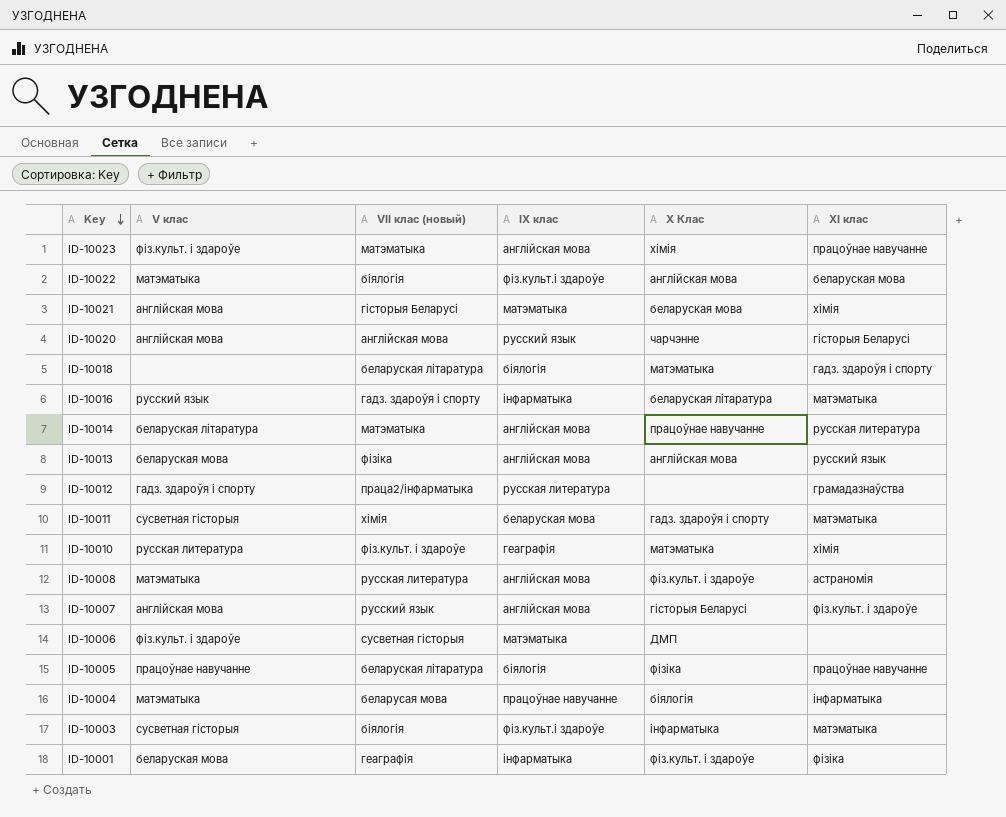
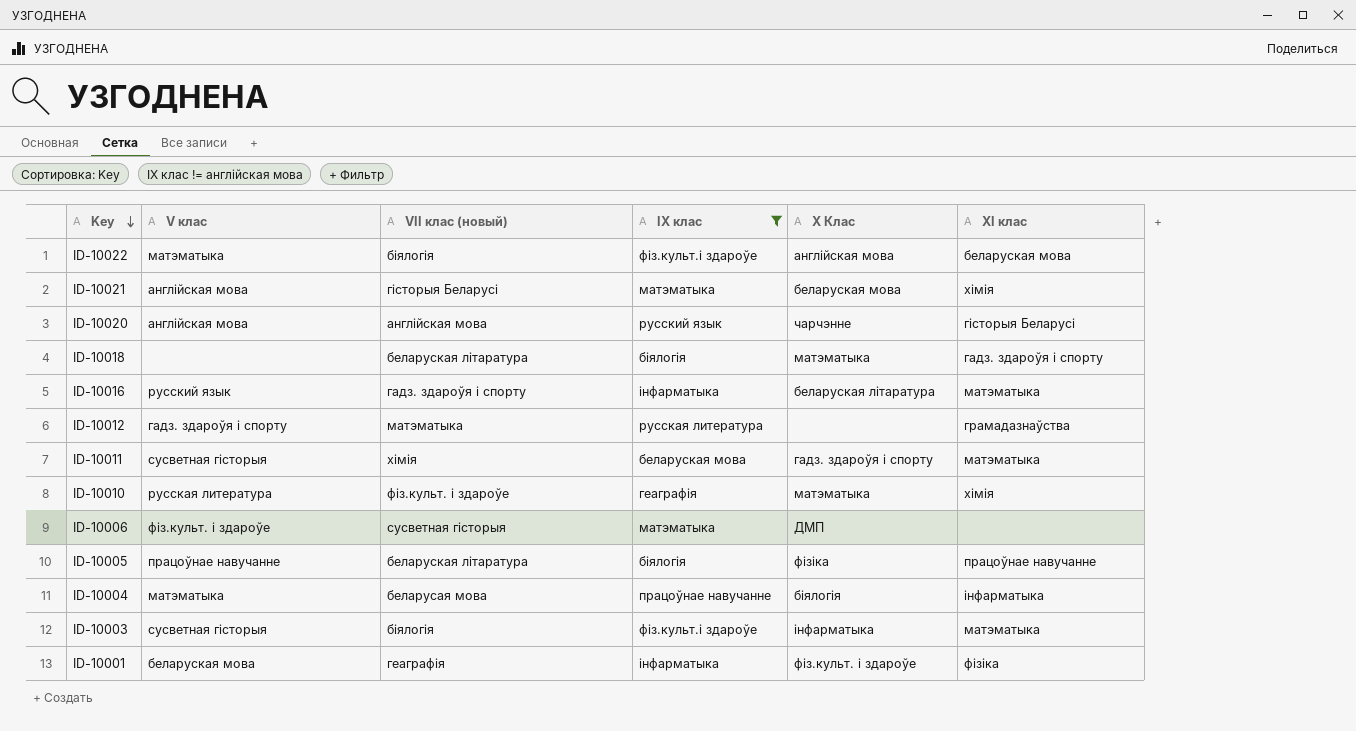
filter: none -> IX клас != англійская мова
ID-10012 | VII клас (новый): праца2/інфарматыка -> матэматыка

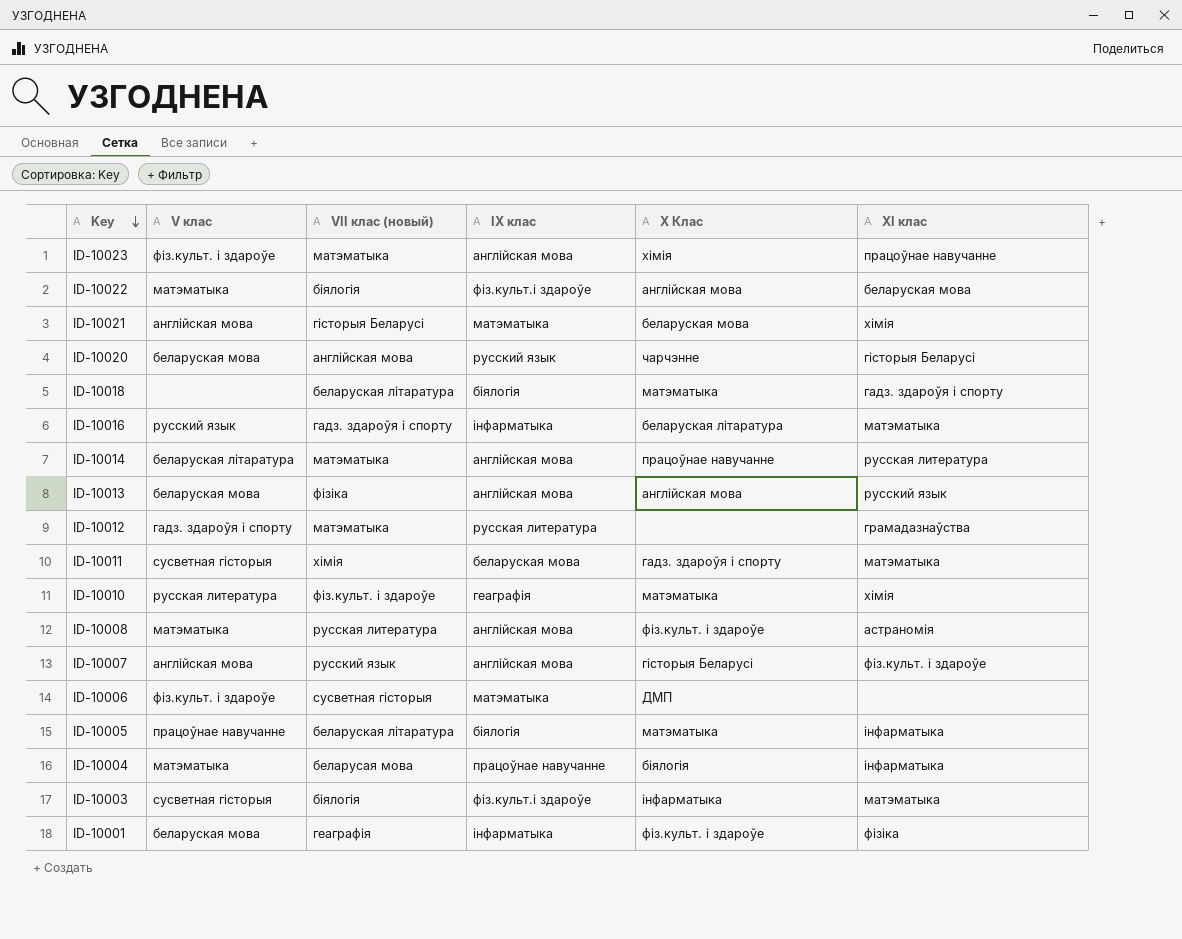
filter: IX клас != англійская мова -> none
ID-10020 | V клас: англійская мова -> беларуская мова
ID-10005 | X Клас: фізіка -> матэматыка
ID-10005 | XІ клас: працоўнае навучанне -> інфарматыка

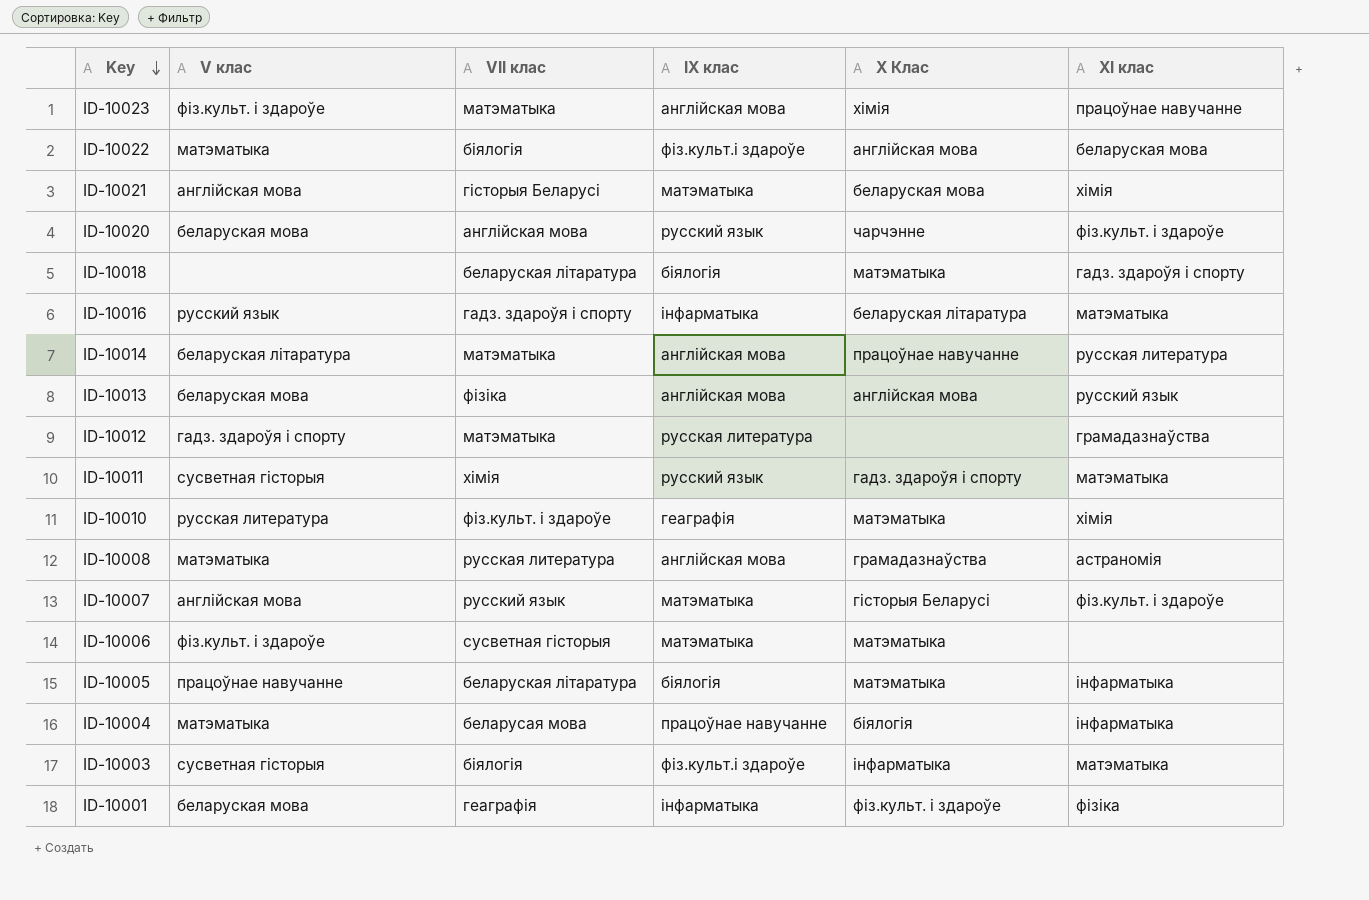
column name: VII клас (новый) -> VII клас
ID-10020 | XІ клас: гісторыя Беларусі -> фіз.культ. і здароўе
ID-10011 | IX клас: беларуская мова -> русский язык
ID-10008 | X Клас: фіз.культ. і здароўе -> грамадазнаўства
ID-10007 | IX клас: англійская мова -> матэматыка
ID-10006 | X Клас: ДМП -> матэматыка

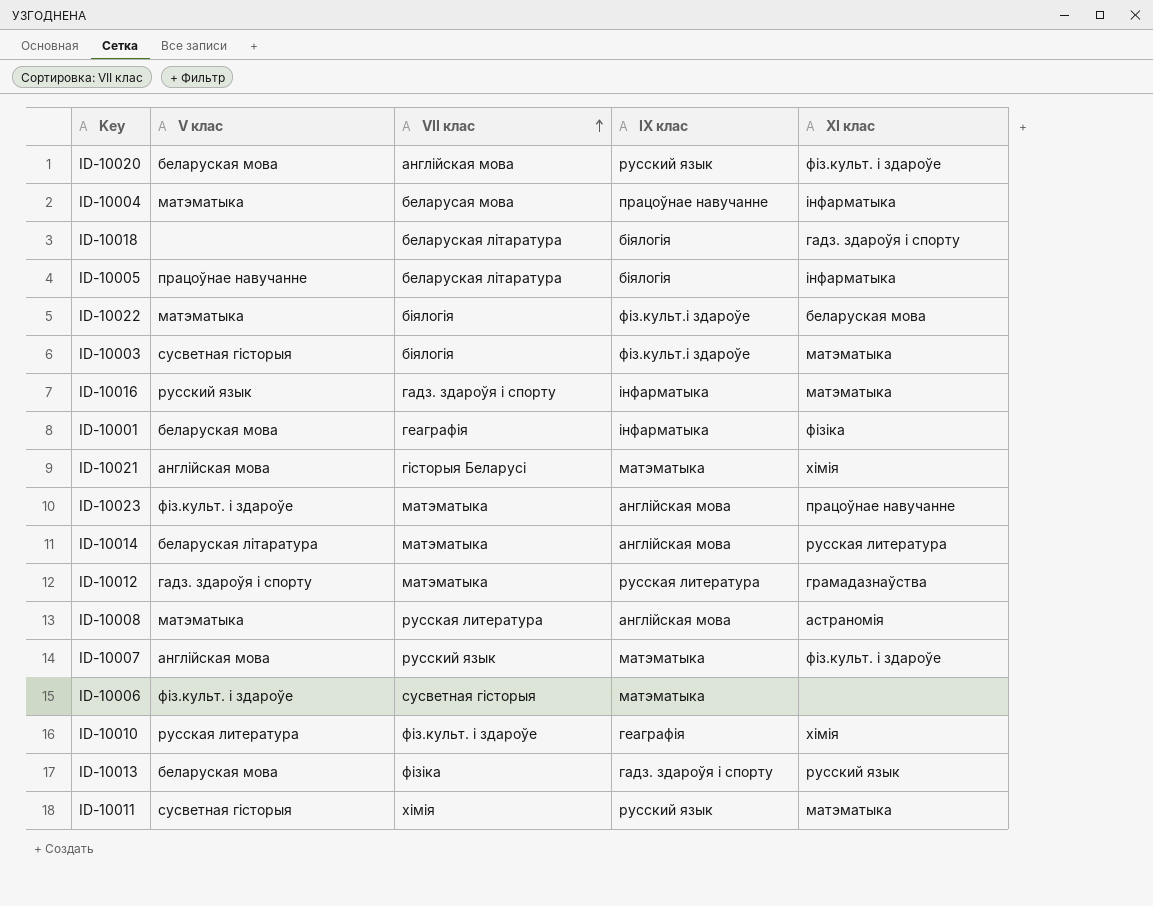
row order: Key descending -> VII клас ascending
column X Клас | position: 5 -> none
ID-10013 | IX клас: англійская мова -> гадз. здароўя і спорту

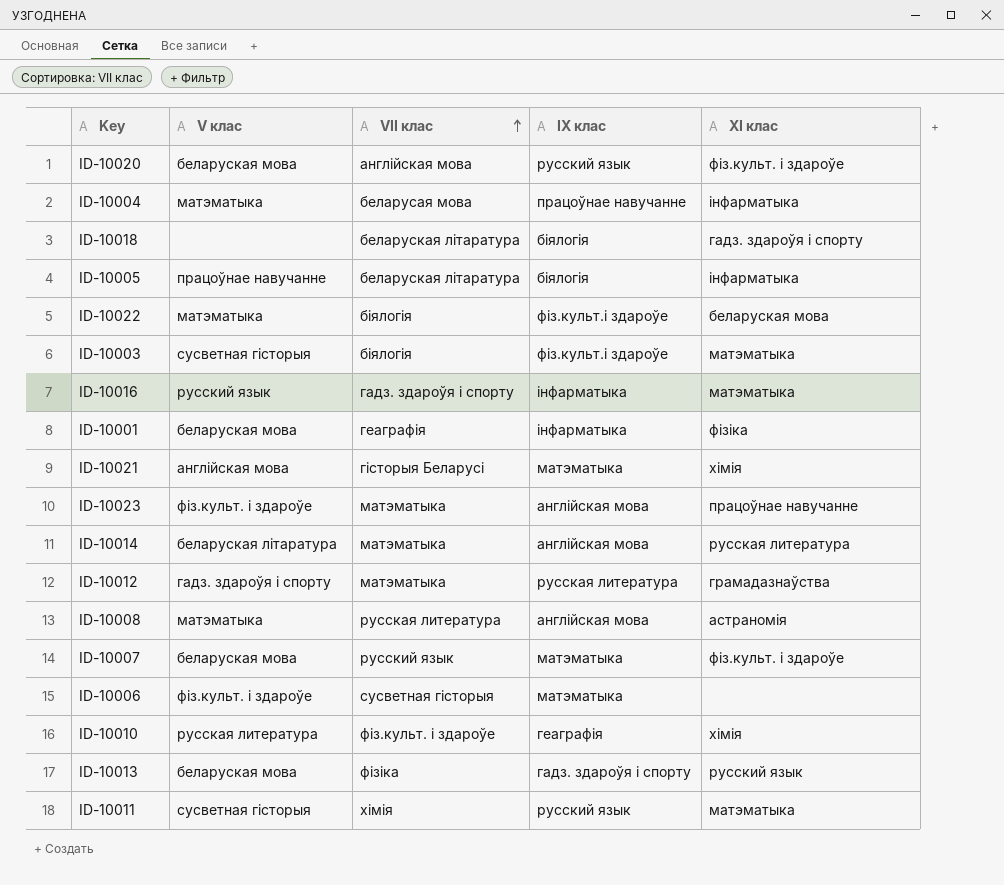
ID-10007 | V клас: англійская мова -> беларуская мова

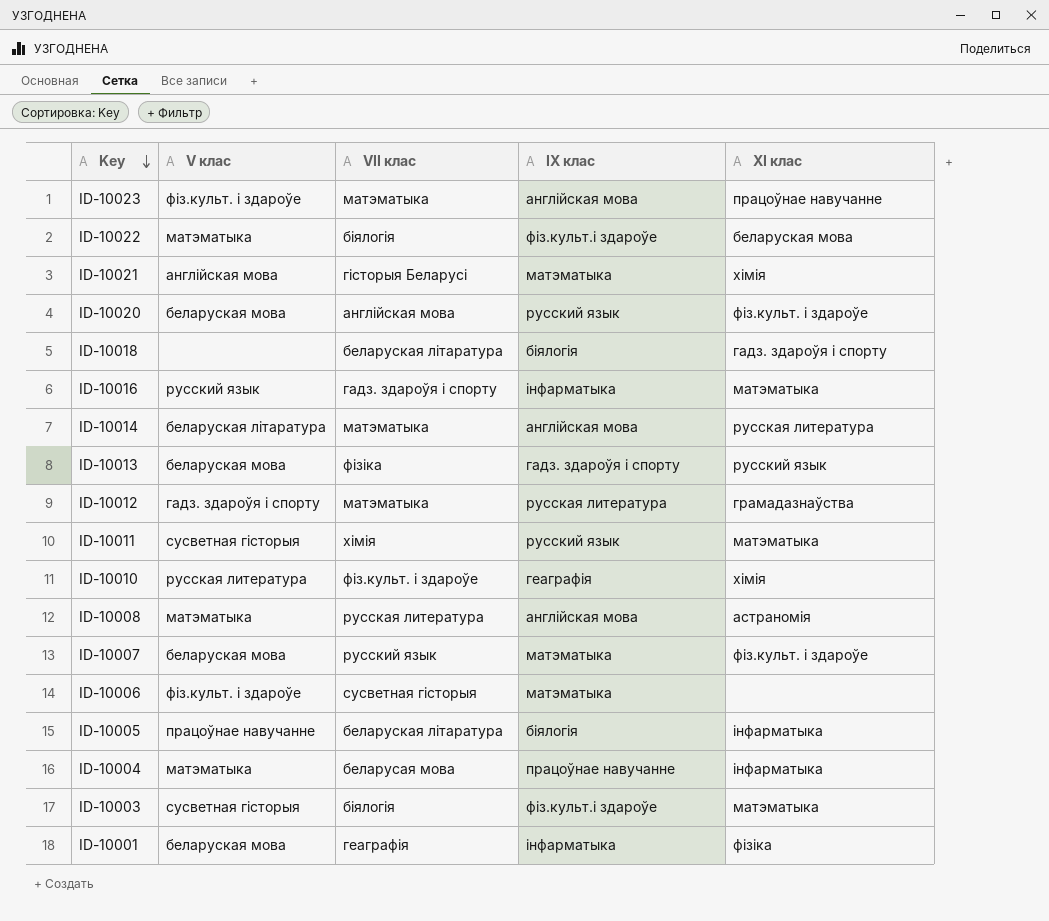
row order: VII клас ascending -> Key descending

